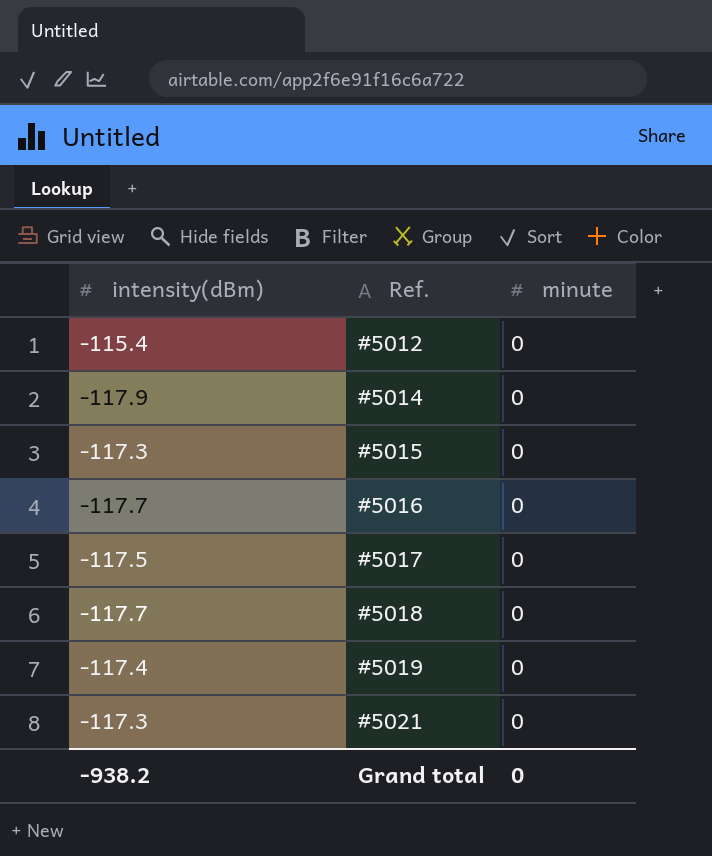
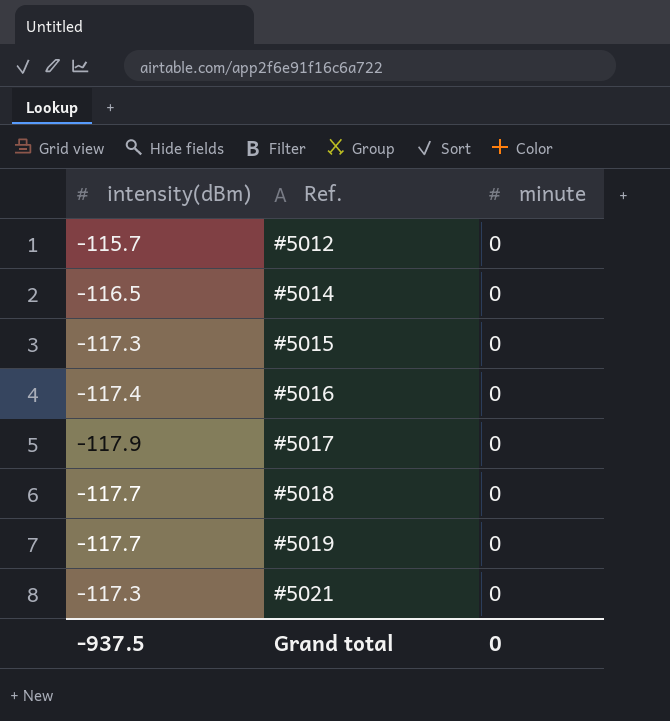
#5012 | intensity(dBm): -115.4 -> -115.7
#5014 | intensity(dBm): -117.9 -> -116.5
#5016 | intensity(dBm): -117.7 -> -117.4
#5017 | intensity(dBm): -117.5 -> -117.9
#5019 | intensity(dBm): -117.4 -> -117.7
Grand total | intensity(dBm): -938.2 -> -937.5

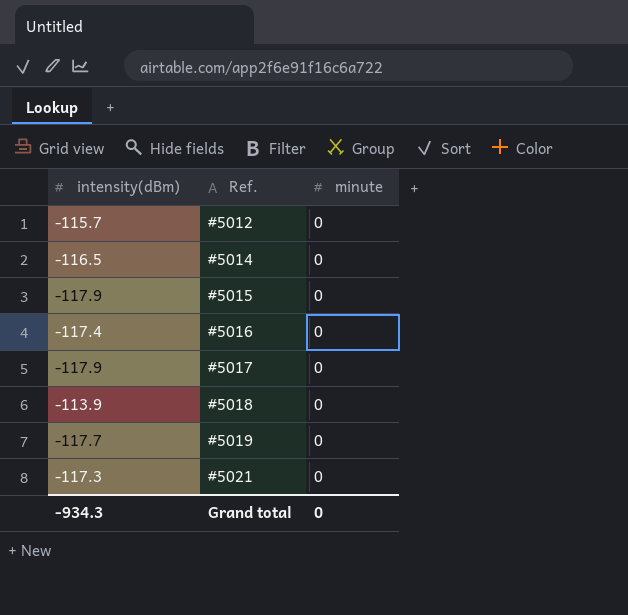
#5015 | intensity(dBm): -117.3 -> -117.9
#5018 | intensity(dBm): -117.7 -> -113.9
Grand total | intensity(dBm): -937.5 -> -934.3

